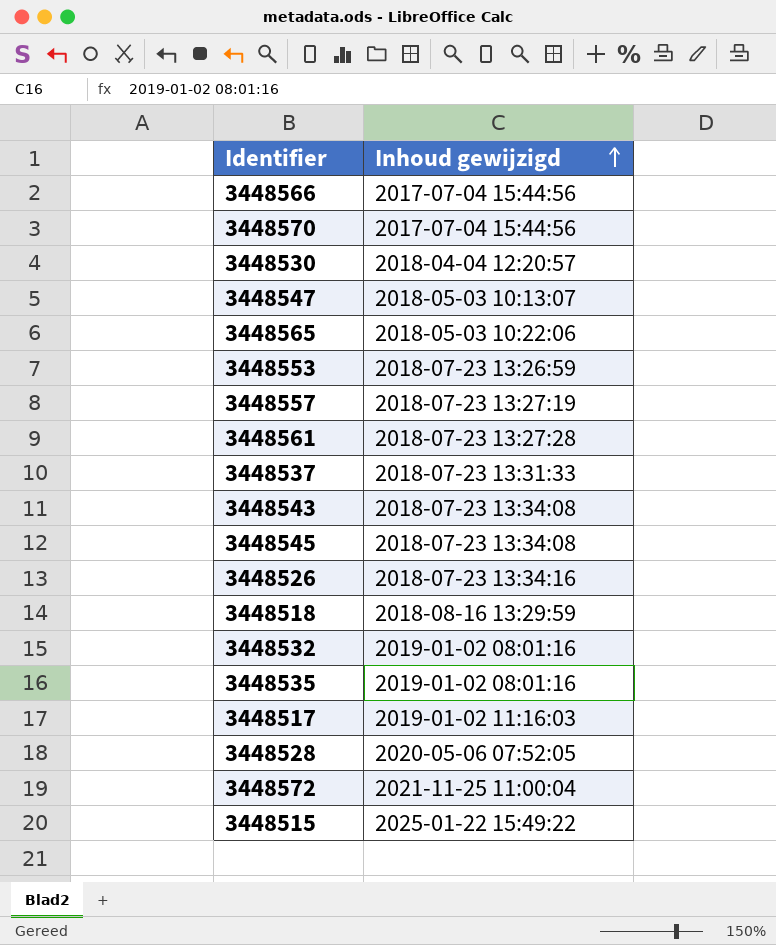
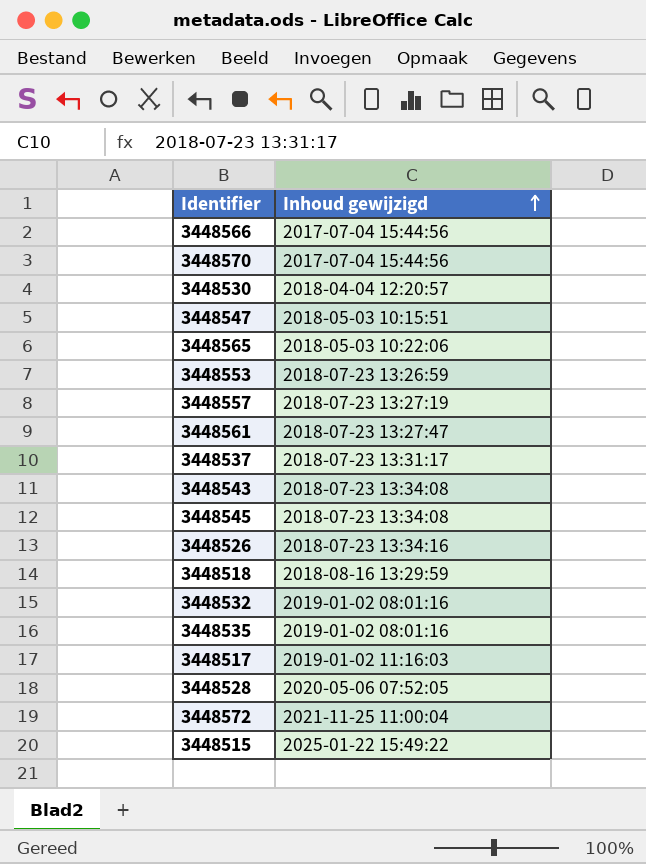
3448547 | Inhoud gewijzigd: 2018-05-03 10:13:07 -> 2018-05-03 10:15:51
3448561 | Inhoud gewijzigd: 2018-07-23 13:27:28 -> 2018-07-23 13:27:47
3448537 | Inhoud gewijzigd: 2018-07-23 13:31:33 -> 2018-07-23 13:31:17

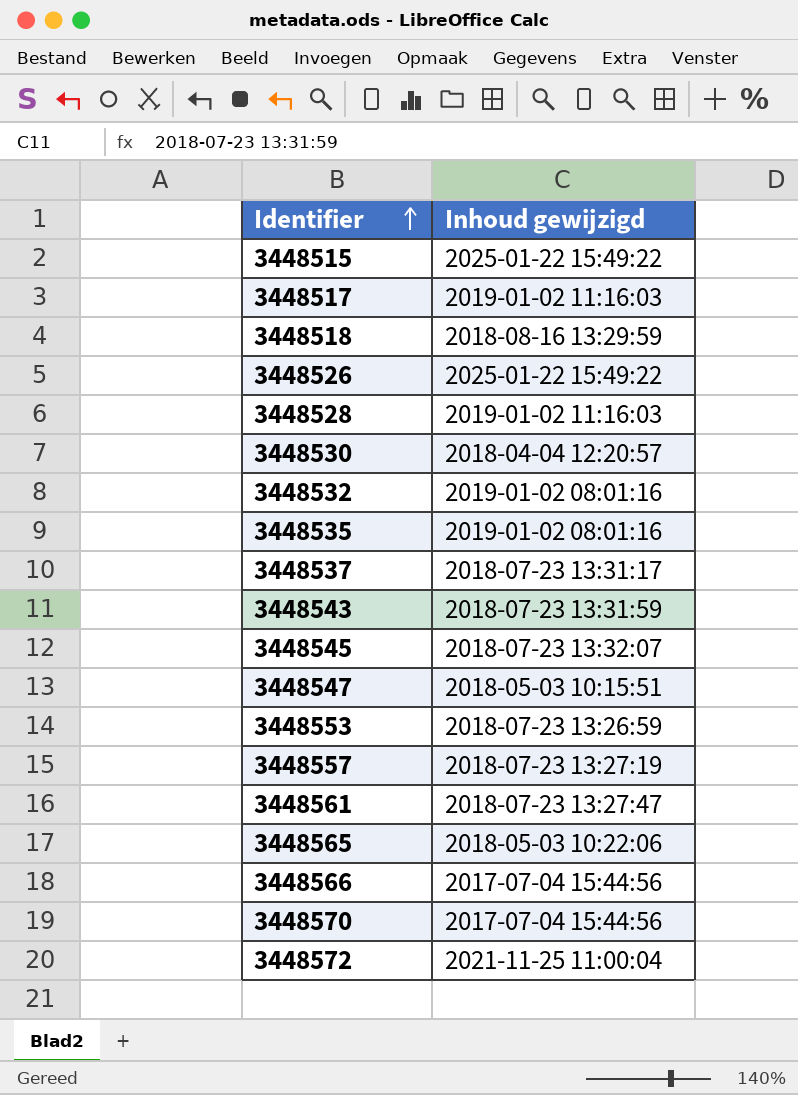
row order: Inhoud gewijzigd ascending -> Identifier ascending
3448526 | Inhoud gewijzigd: 2018-07-23 13:34:16 -> 2025-01-22 15:49:22
3448528 | Inhoud gewijzigd: 2020-05-06 07:52:05 -> 2019-01-02 11:16:03
3448543 | Inhoud gewijzigd: 2018-07-23 13:34:08 -> 2018-07-23 13:31:59
3448545 | Inhoud gewijzigd: 2018-07-23 13:34:08 -> 2018-07-23 13:32:07

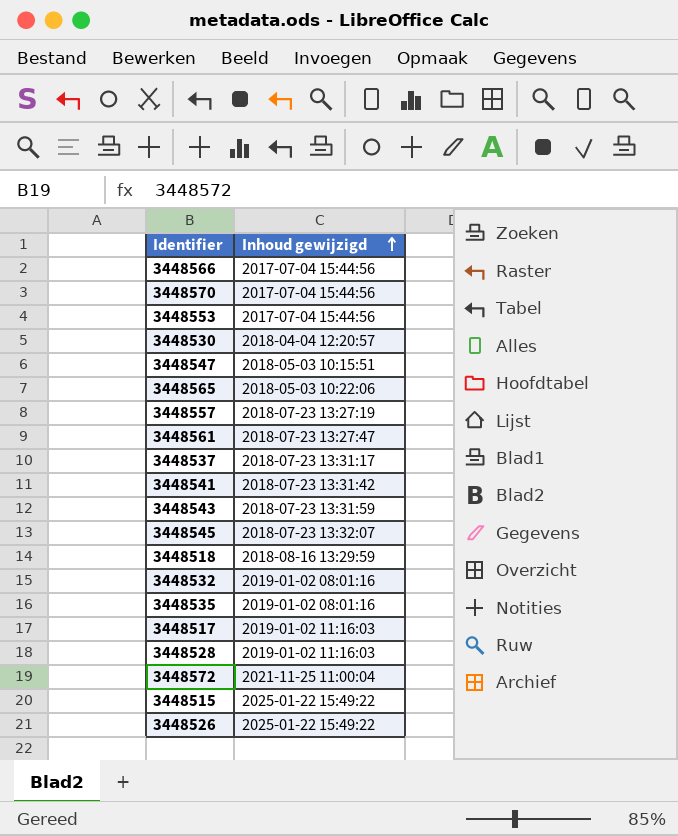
row order: Identifier ascending -> Inhoud gewijzigd ascending
3448553 | Inhoud gewijzigd: 2018-07-23 13:26:59 -> 2017-07-04 15:44:56
row 3448541: none -> 2018-07-23 13:31:42

